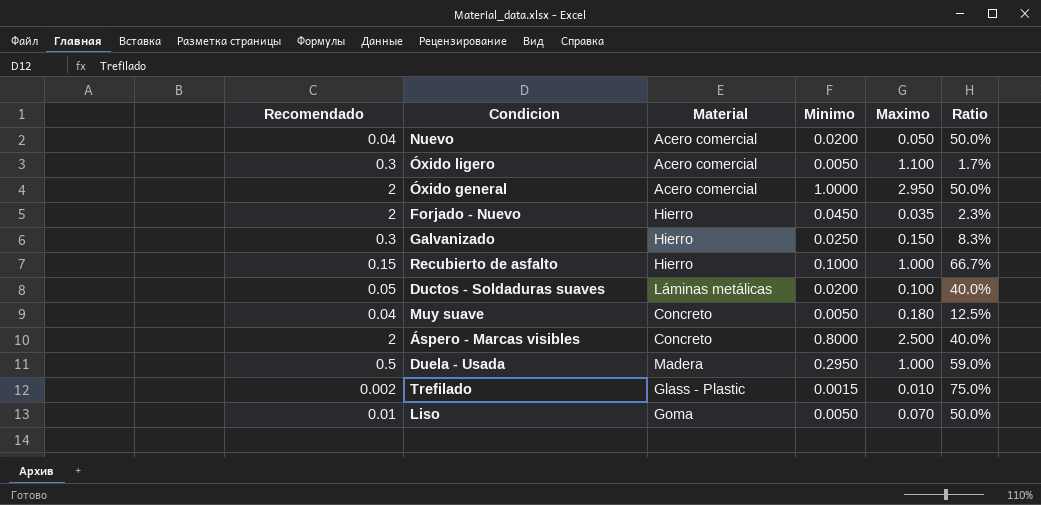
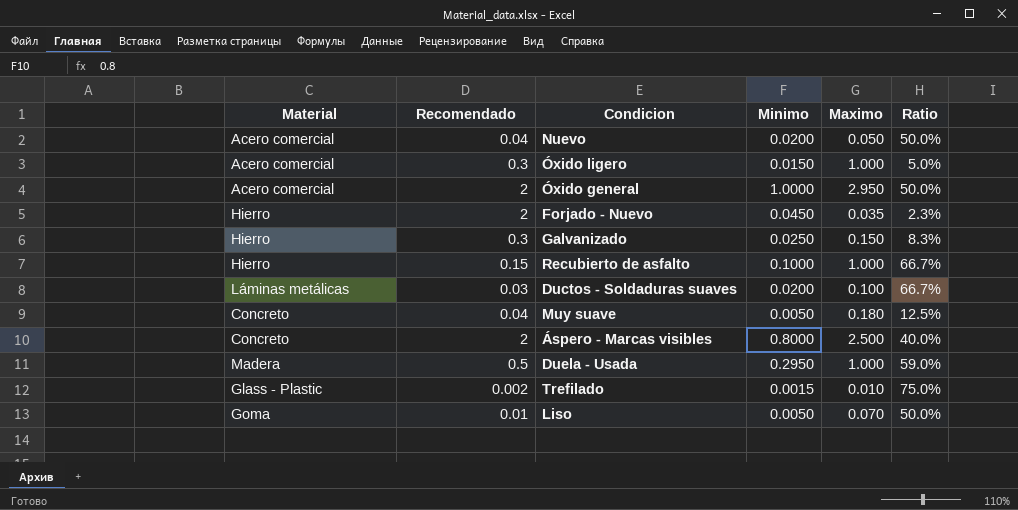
column Material | position: 3 -> 1
Óxido ligero | Minimo: 0.0050 -> 0.0150
Óxido ligero | Maximo: 1.100 -> 1.000
Óxido ligero | Ratio: 1.7% -> 5.0%
Ductos - Soldaduras suaves | Recomendado: 0.05 -> 0.03
Ductos - Soldaduras suaves | Ratio: 40.0% -> 66.7%

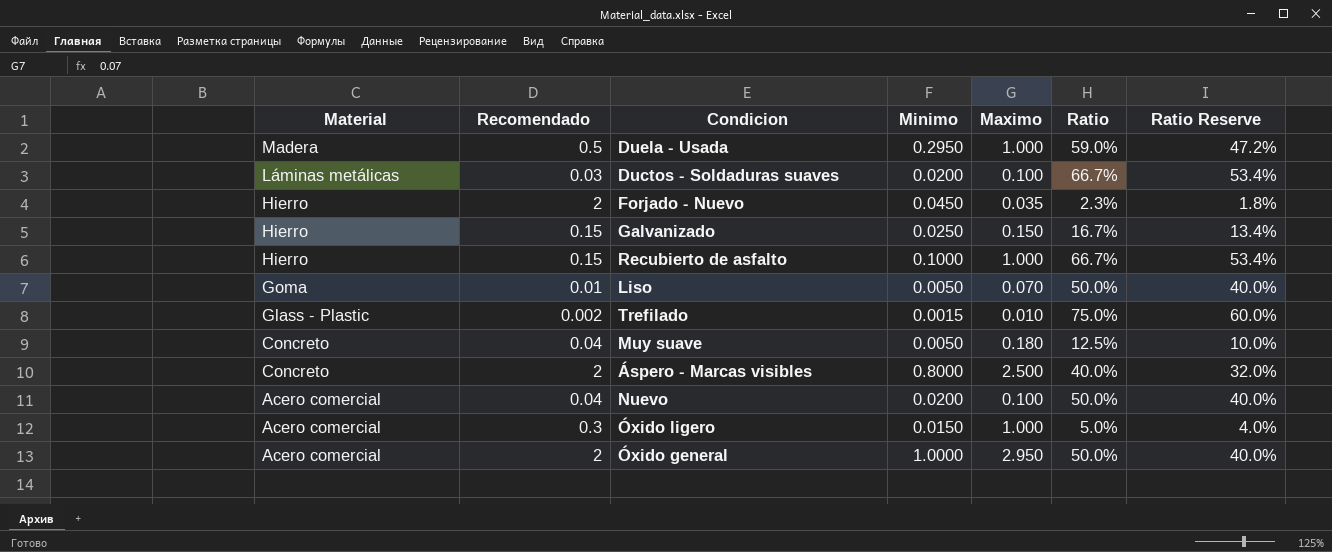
row order: none -> Material descending
column Ratio Reserve | formula: none -> [Ratio] * 0.8
Galvanizado | Recomendado: 0.3 -> 0.15
Galvanizado | Ratio: 8.3% -> 16.7%
Nuevo | Maximo: 0.050 -> 0.100

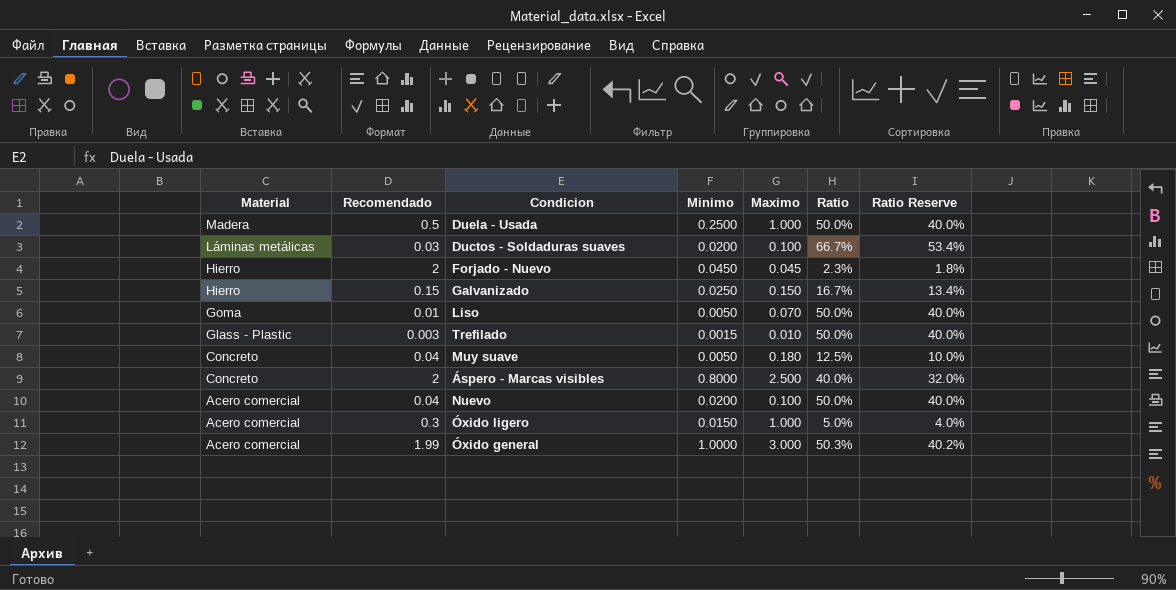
row Recubierto de asfalto: Hierro | 0.15 | 0.1000 | 1.000 | 66.7% | 53.4% -> none
Duela - Usada | Minimo: 0.2950 -> 0.2500
Duela - Usada | Ratio: 59.0% -> 50.0%
Duela - Usada | Ratio Reserve: 47.2% -> 40.0%
Forjado - Nuevo | Maximo: 0.035 -> 0.045
Trefilado | Recomendado: 0.002 -> 0.003
Trefilado | Ratio: 75.0% -> 50.0%
Trefilado | Ratio Reserve: 60.0% -> 40.0%
Óxido general | Recomendado: 2 -> 1.99
Óxido general | Maximo: 2.950 -> 3.000
Óxido general | Ratio: 50.0% -> 50.3%
Óxido general | Ratio Reserve: 40.0% -> 40.2%

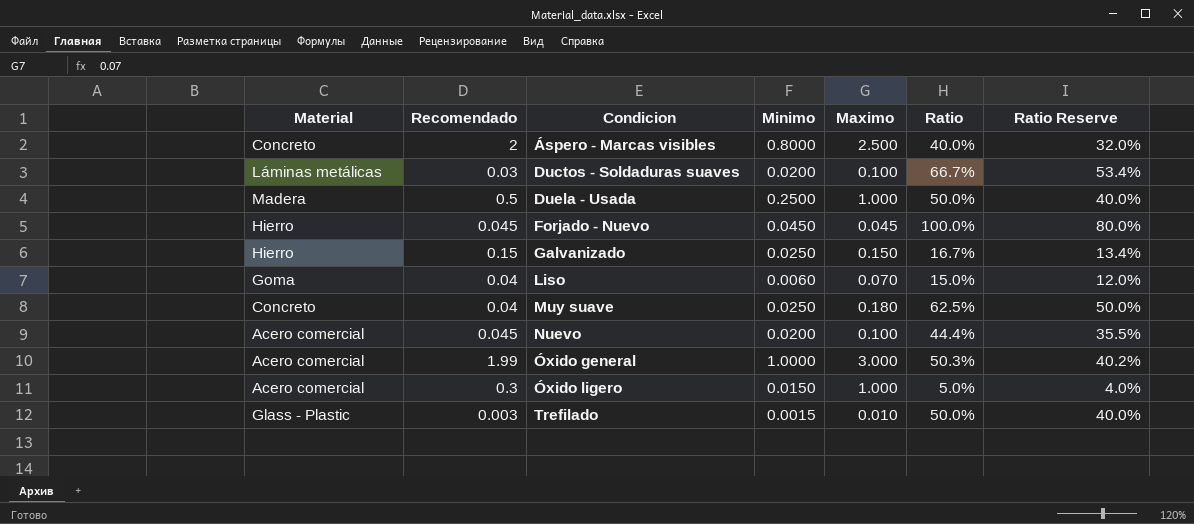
row order: Material descending -> Condicion ascending
Forjado - Nuevo | Recomendado: 2 -> 0.045
Forjado - Nuevo | Ratio: 2.3% -> 100.0%
Forjado - Nuevo | Ratio Reserve: 1.8% -> 80.0%
Liso | Recomendado: 0.01 -> 0.04
Liso | Minimo: 0.0050 -> 0.0060
Liso | Ratio: 50.0% -> 15.0%
Liso | Ratio Reserve: 40.0% -> 12.0%
Muy suave | Minimo: 0.0050 -> 0.0250
Muy suave | Ratio: 12.5% -> 62.5%
Muy suave | Ratio Reserve: 10.0% -> 50.0%
Nuevo | Recomendado: 0.04 -> 0.045
Nuevo | Ratio: 50.0% -> 44.4%
Nuevo | Ratio Reserve: 40.0% -> 35.5%

